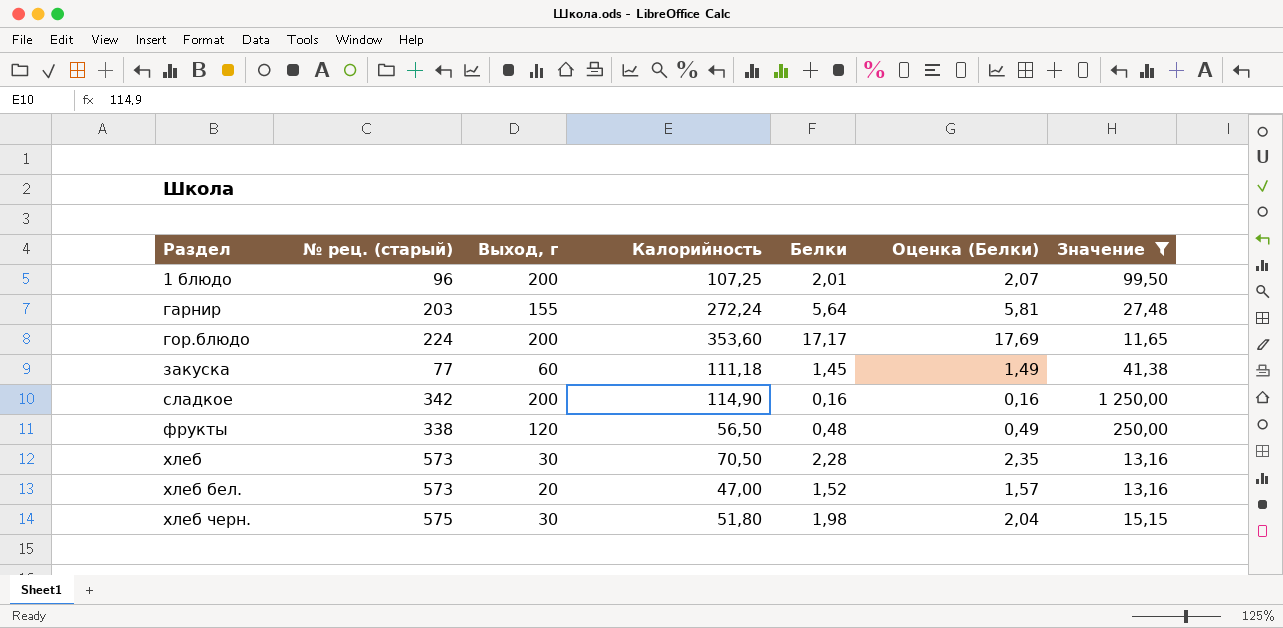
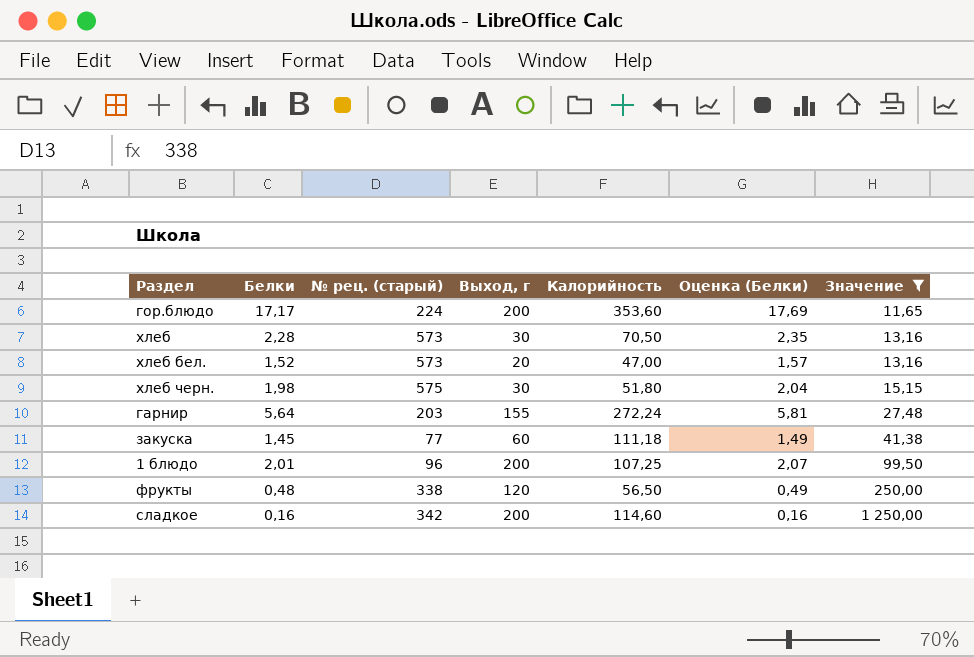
row order: Раздел ascending -> Значение ascending
column Белки | position: 5 -> 2
сладкое | Калорийность: 114,90 -> 114,60

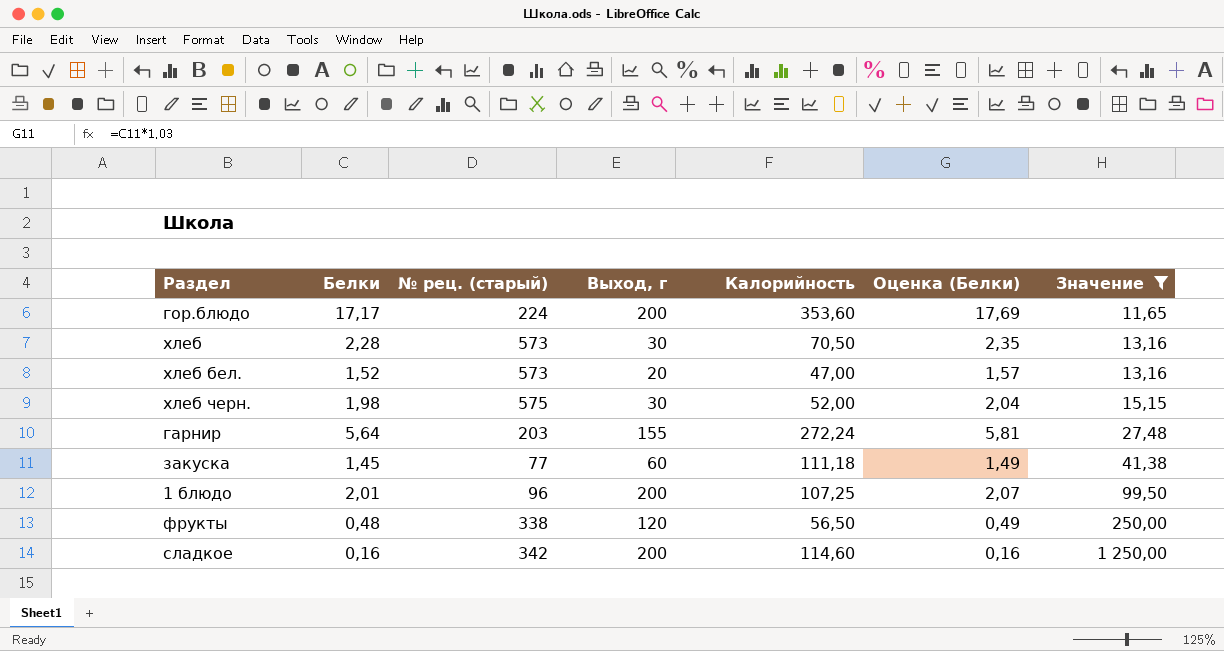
хлеб черн. | Калорийность: 51,80 -> 52,00

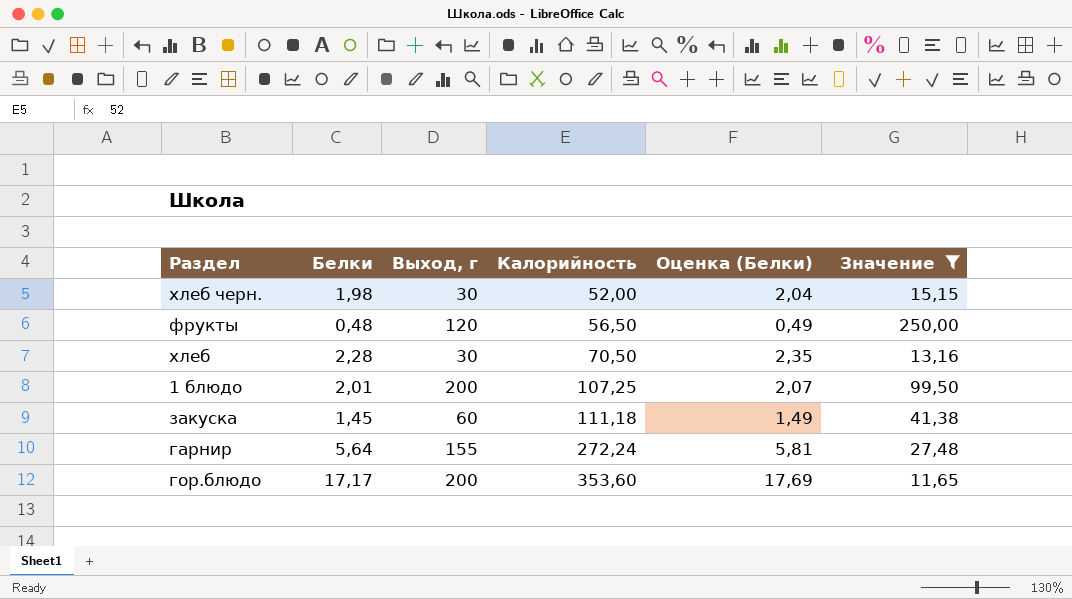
row order: Значение ascending -> Калорийность ascending
column № рец. (старый) | position: 3 -> none
row хлеб бел.: 1,52 | 573 | 20 | 47,00 | 1,57 | 13,16 -> none
row сладкое: 0,16 | 342 | 200 | 114,60 | 0,16 | 1 250,00 -> none

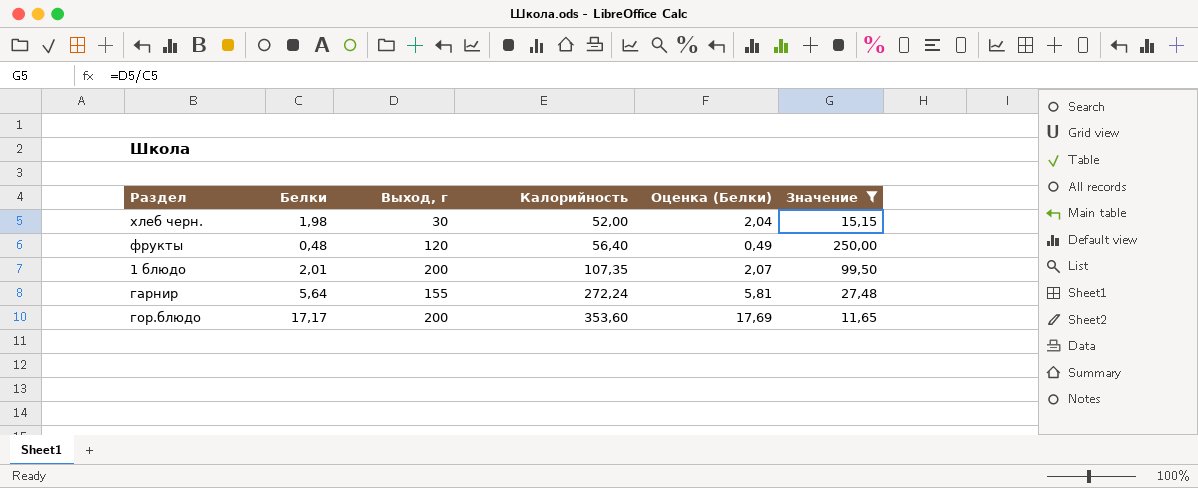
row хлеб: 2,28 | 30 | 70,50 | 2,35 | 13,16 -> none
row закуска: 1,45 | 60 | 111,18 | 1,49 | 41,38 -> none
фрукты | Калорийность: 56,50 -> 56,40
1 блюдо | Калорийность: 107,25 -> 107,35

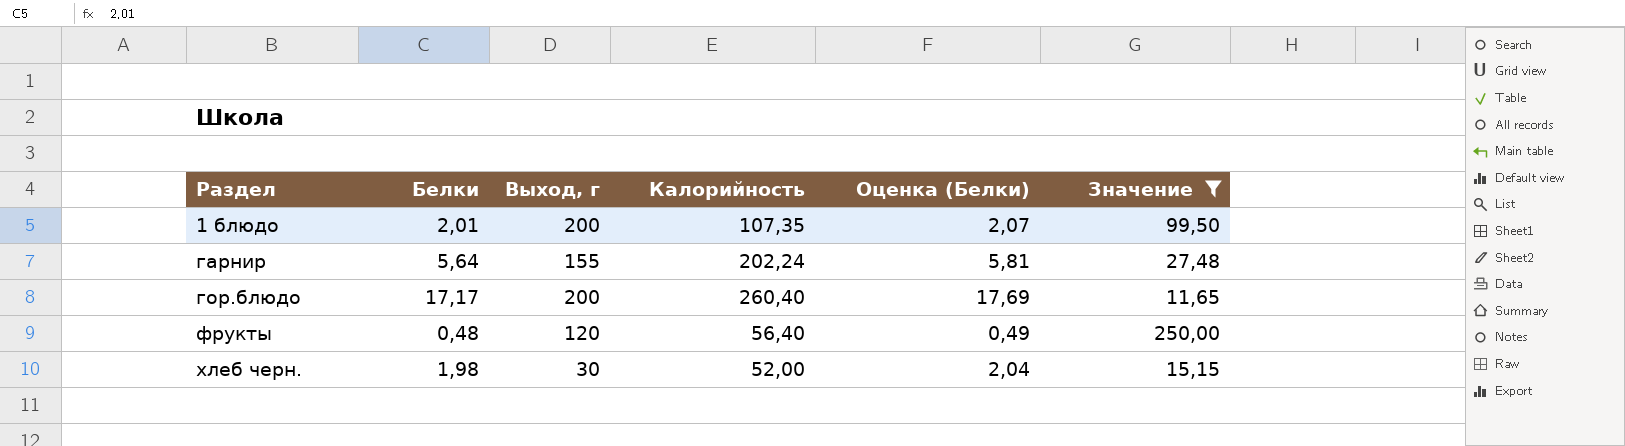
row order: Калорийность ascending -> Раздел ascending
гарнир | Калорийность: 272,24 -> 202,24
гор.блюдо | Калорийность: 353,60 -> 260,40

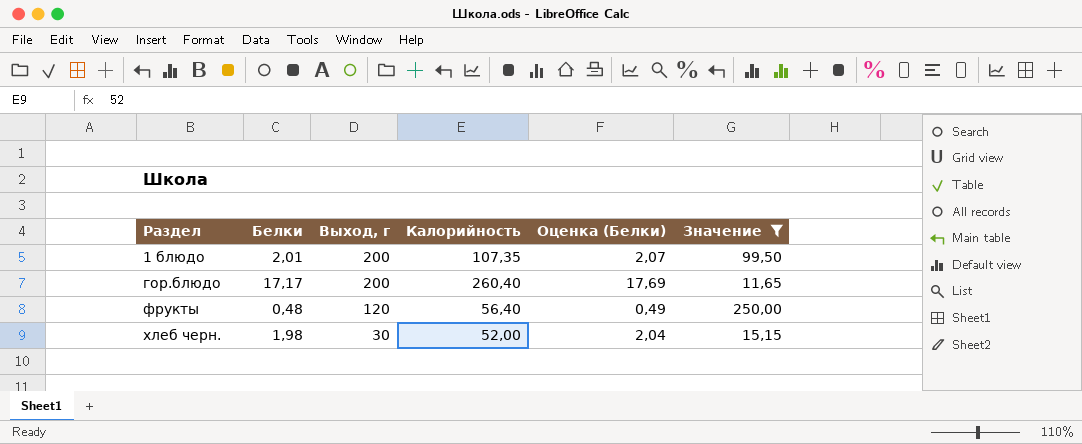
row гарнир: 5,64 | 155 | 202,24 | 5,81 | 27,48 -> none

